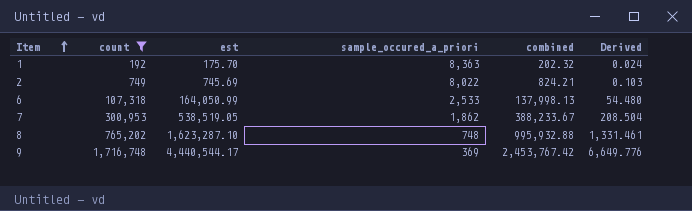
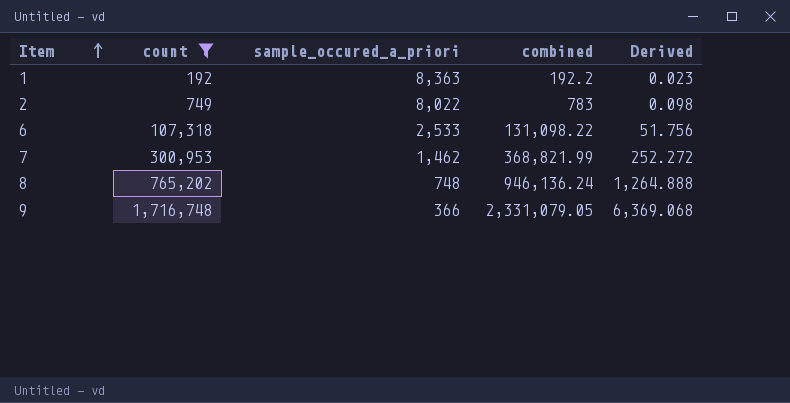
column est | position: 3 -> none
1 | combined: 202.32 -> 192.2
1 | Derived: 0.024 -> 0.023
2 | combined: 824.21 -> 783
2 | Derived: 0.103 -> 0.098
6 | combined: 137,998.13 -> 131,098.22
6 | Derived: 54.480 -> 51.756
7 | sample_occured_a_priori: 1,862 -> 1,462
7 | combined: 388,233.67 -> 368,821.99
7 | Derived: 208.504 -> 252.272
8 | combined: 995,932.88 -> 946,136.24
8 | Derived: 1,331.461 -> 1,264.888
9 | sample_occured_a_priori: 369 -> 366
9 | combined: 2,453,767.42 -> 2,331,079.05
9 | Derived: 6,649.776 -> 6,369.068

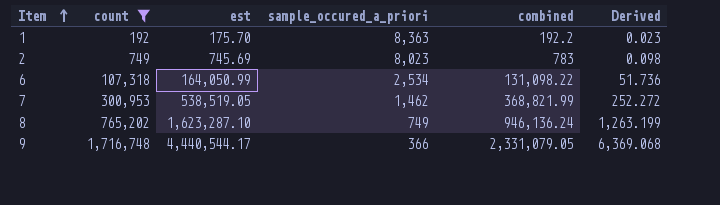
column est | position: none -> 3
2 | sample_occured_a_priori: 8,022 -> 8,023
6 | sample_occured_a_priori: 2,533 -> 2,534
6 | Derived: 51.756 -> 51.736
8 | sample_occured_a_priori: 748 -> 749
8 | Derived: 1,264.888 -> 1,263.199

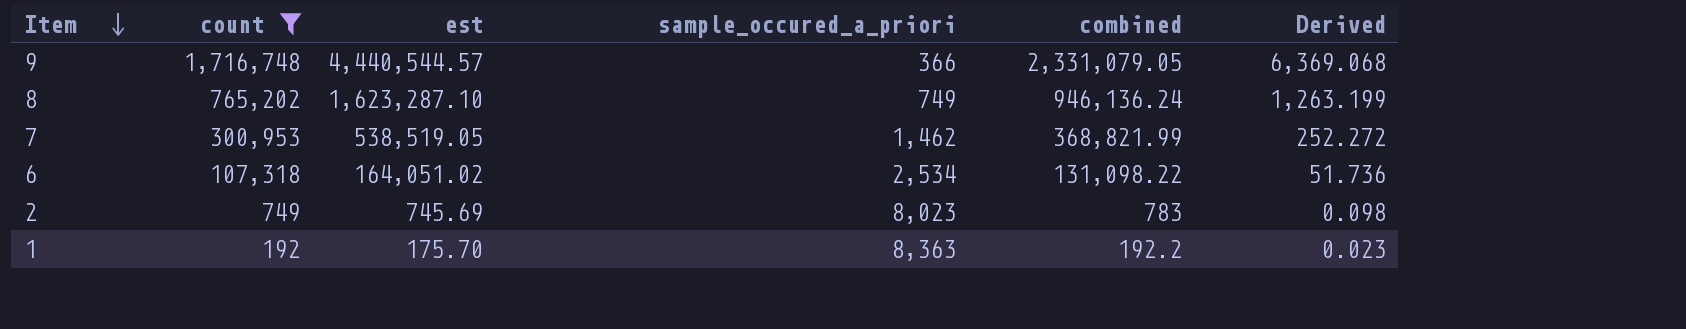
row order: Item ascending -> Item descending
9 | est: 4,440,544.17 -> 4,440,544.57
6 | est: 164,050.99 -> 164,051.02

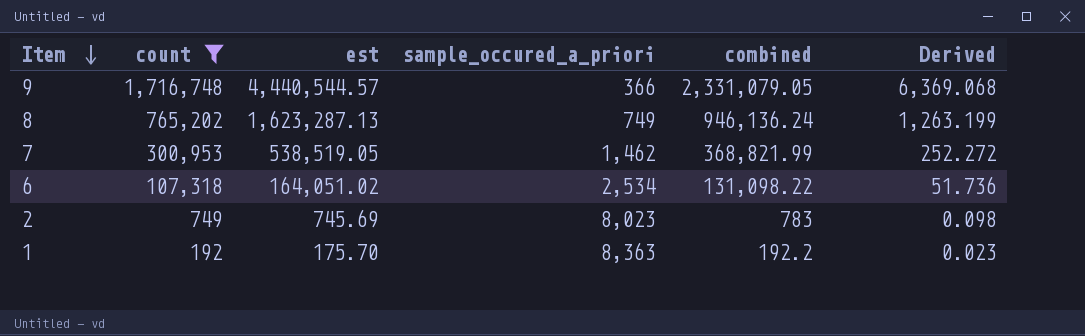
8 | est: 1,623,287.10 -> 1,623,287.13

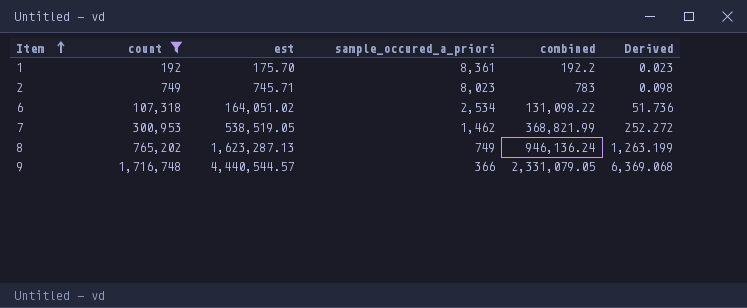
row order: Item descending -> Item ascending
1 | sample_occured_a_priori: 8,363 -> 8,361
2 | est: 745.69 -> 745.71

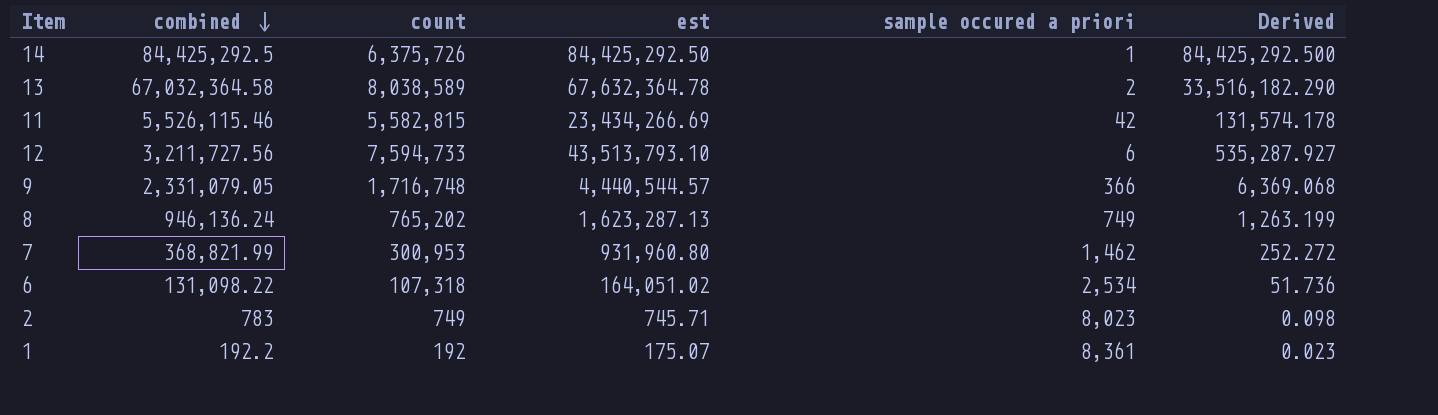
filter: count <= 1,716,748 -> none
row order: Item ascending -> combined descending
column combined | position: 5 -> 2
column name: sample_occured_a_priori -> sample occured a priori
7 | est: 538,519.05 -> 931,960.80
1 | est: 175.70 -> 175.07

